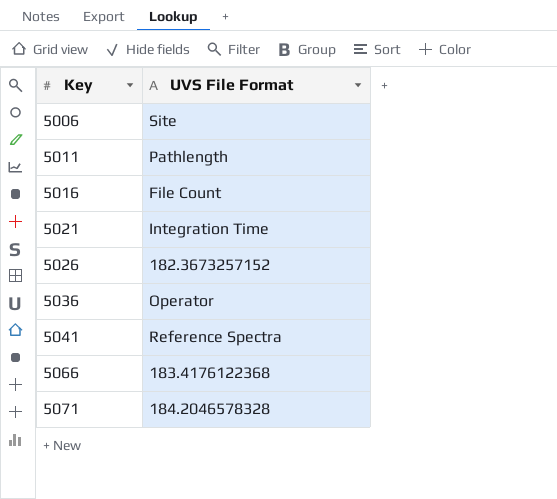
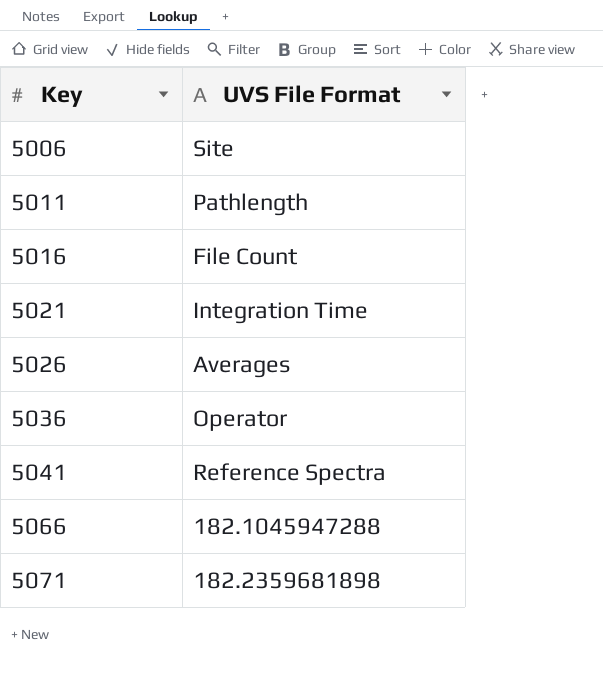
5026 | UVS File Format: 182.3673257152 -> Averages
5066 | UVS File Format: 183.4176122368 -> 182.1045947288
5071 | UVS File Format: 184.2046578328 -> 182.2359681898

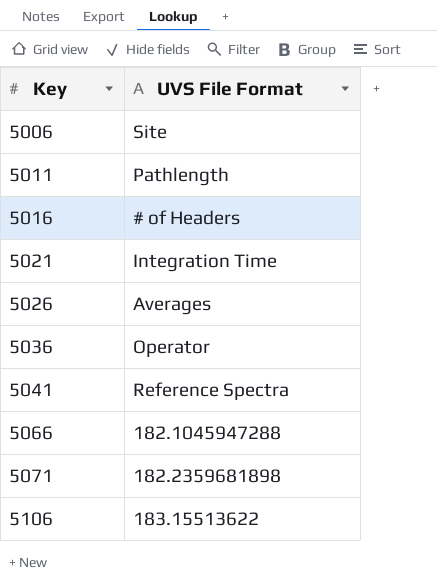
5016 | UVS File Format: File Count -> # of Headers
row 5106: none -> 183.15513622

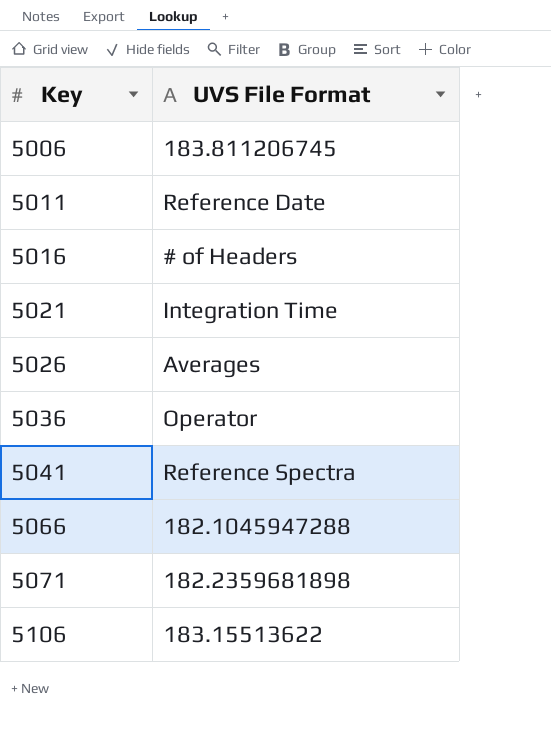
5006 | UVS File Format: Site -> 183.811206745
5011 | UVS File Format: Pathlength -> Reference Date

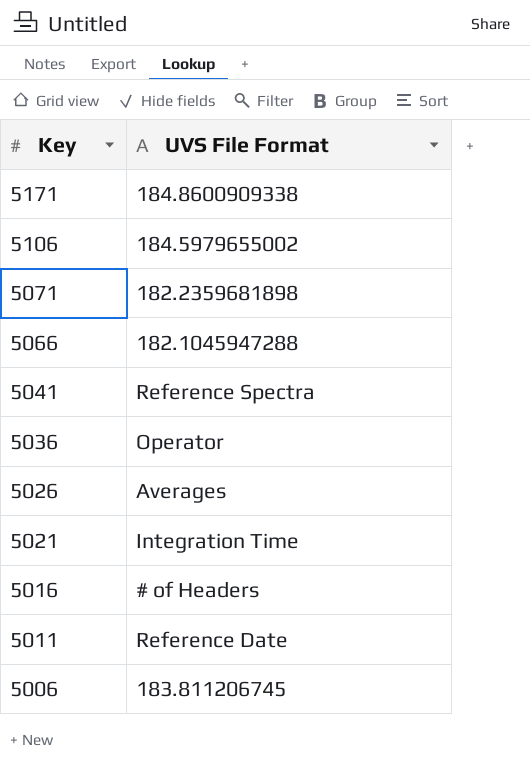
row order: Key ascending -> Key descending
row 5171: none -> 184.8600909338
5106 | UVS File Format: 183.15513622 -> 184.5979655002

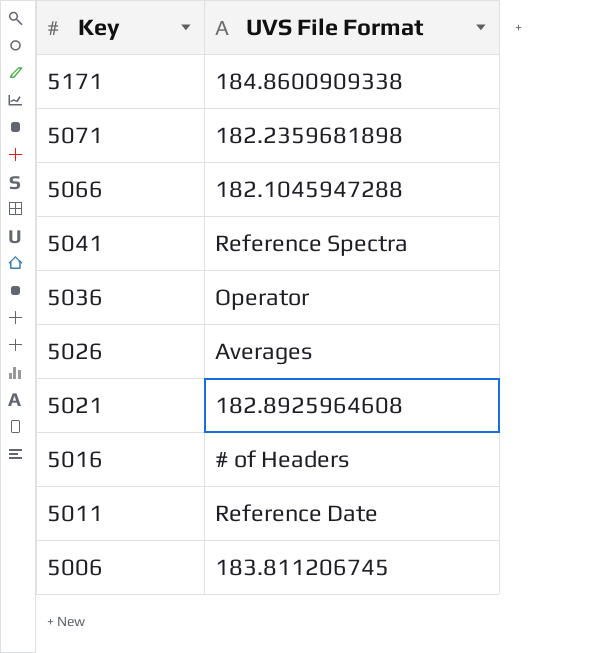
row 5106: 184.5979655002 -> none
5021 | UVS File Format: Integration Time -> 182.8925964608

